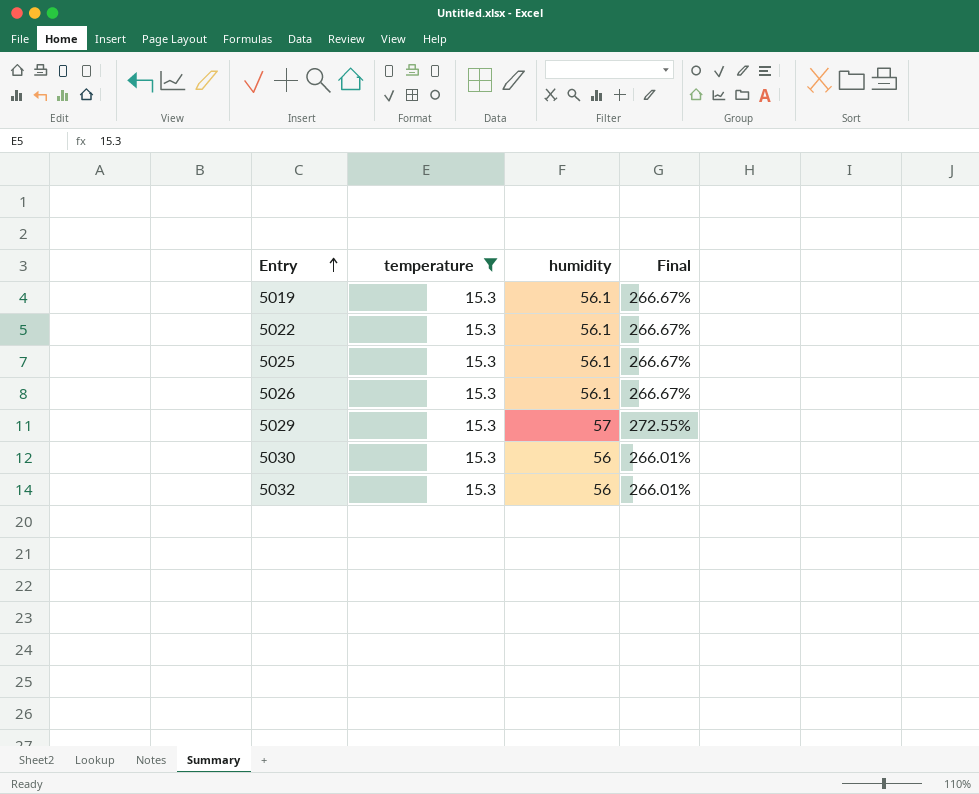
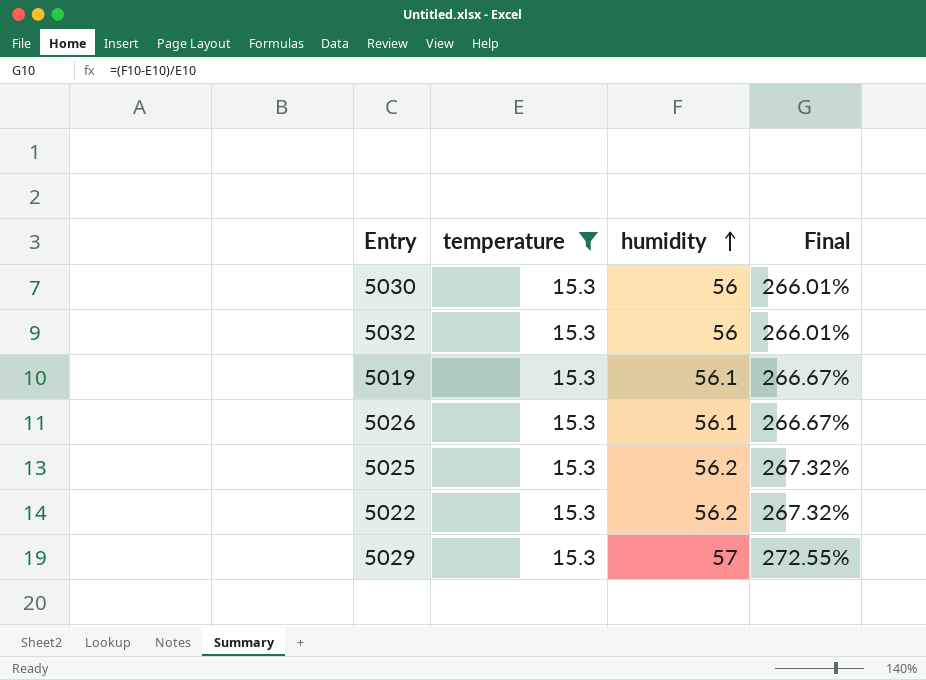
row order: Entry ascending -> humidity ascending
5025 | humidity: 56.1 -> 56.2
5025 | Final: 266.67% -> 267.32%
5022 | humidity: 56.1 -> 56.2
5022 | Final: 266.67% -> 267.32%

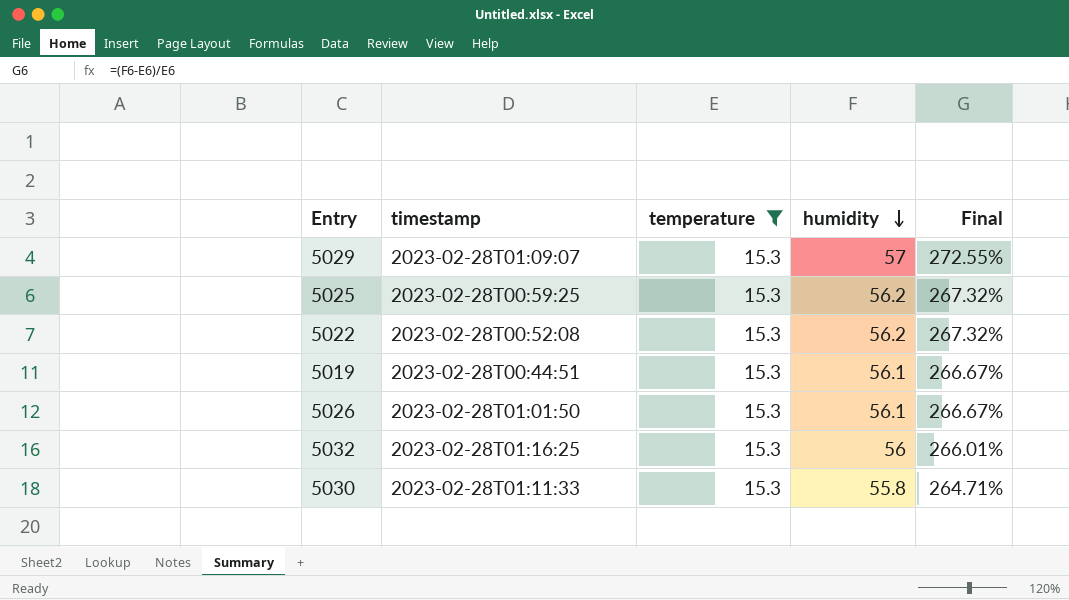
row order: humidity ascending -> humidity descending
column timestamp | position: none -> 2
5030 | humidity: 56 -> 55.8
5030 | Final: 266.01% -> 264.71%

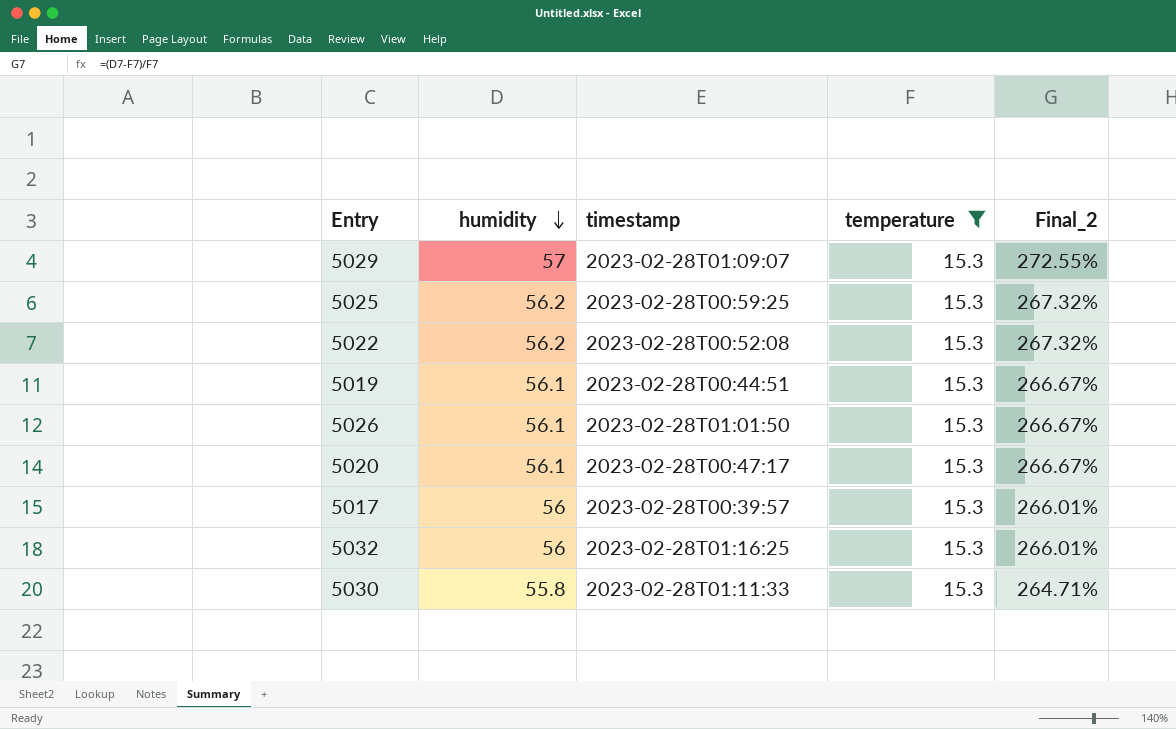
column humidity | position: 4 -> 2
column name: Final -> Final_2
row 5020: none -> 56.1 | 2023-02-28T00:47:17 | 15.3 | 266.67%
row 5017: none -> 56 | 2023-02-28T00:39:57 | 15.3 | 266.01%

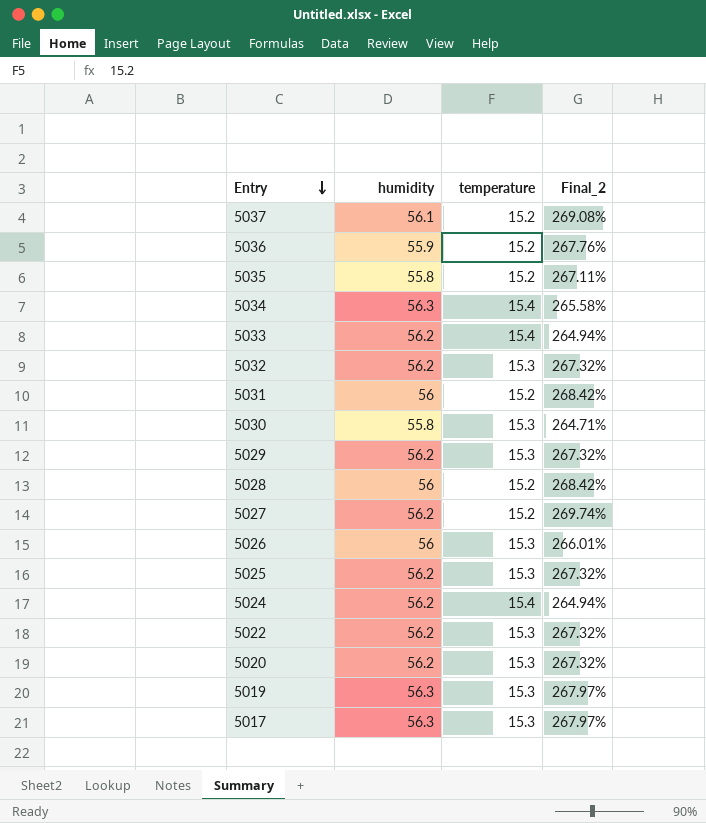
filter: temperature = 15.3 -> none
row order: humidity descending -> Entry descending
column timestamp | position: 3 -> none
5032 | humidity: 56 -> 56.2
5032 | Final_2: 266.01% -> 267.32%
5029 | humidity: 57 -> 56.2
5029 | Final_2: 272.55% -> 267.32%
5026 | humidity: 56.1 -> 56
5026 | Final_2: 266.67% -> 266.01%
5020 | humidity: 56.1 -> 56.2
5020 | Final_2: 266.67% -> 267.32%
5019 | humidity: 56.1 -> 56.3
5019 | Final_2: 266.67% -> 267.97%
5017 | humidity: 56 -> 56.3
5017 | Final_2: 266.01% -> 267.97%

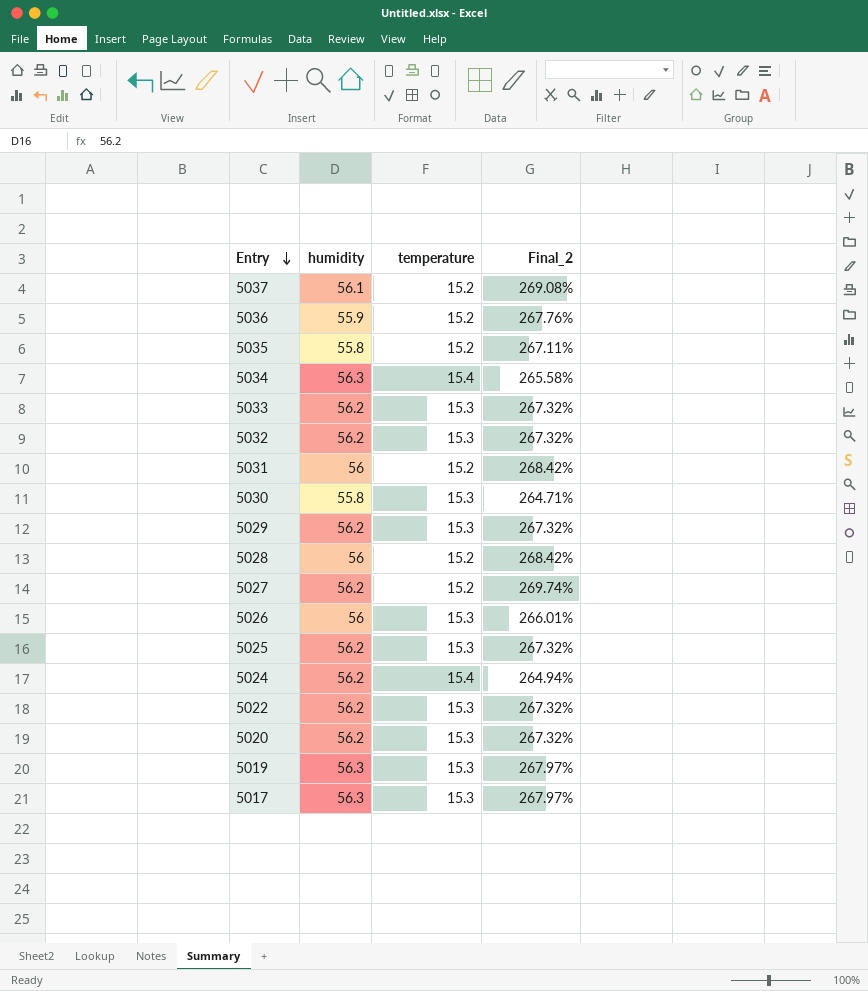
5033 | temperature: 15.4 -> 15.3
5033 | Final_2: 264.94% -> 267.32%

